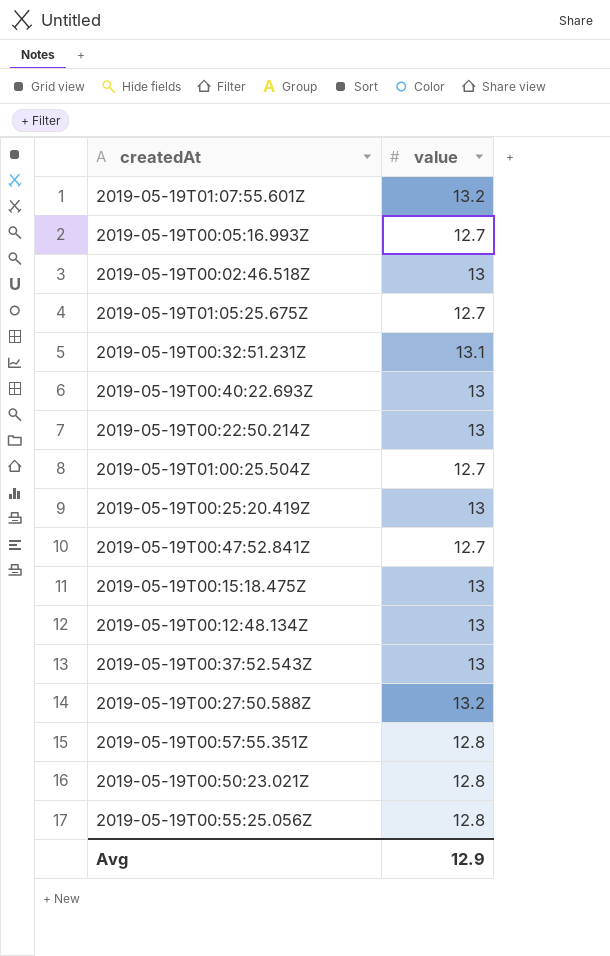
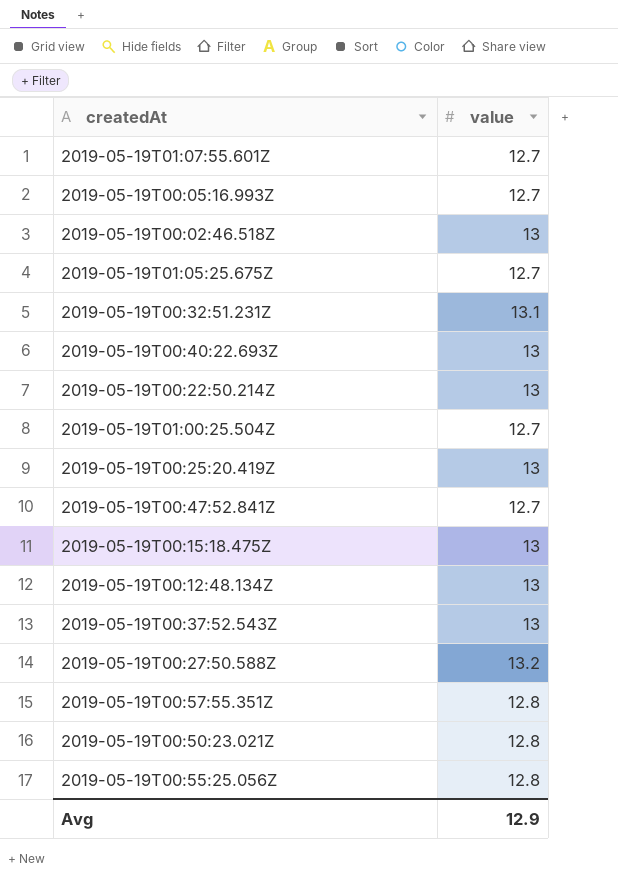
2019-05-19T01:07:55.601Z | value: 13.2 -> 12.7

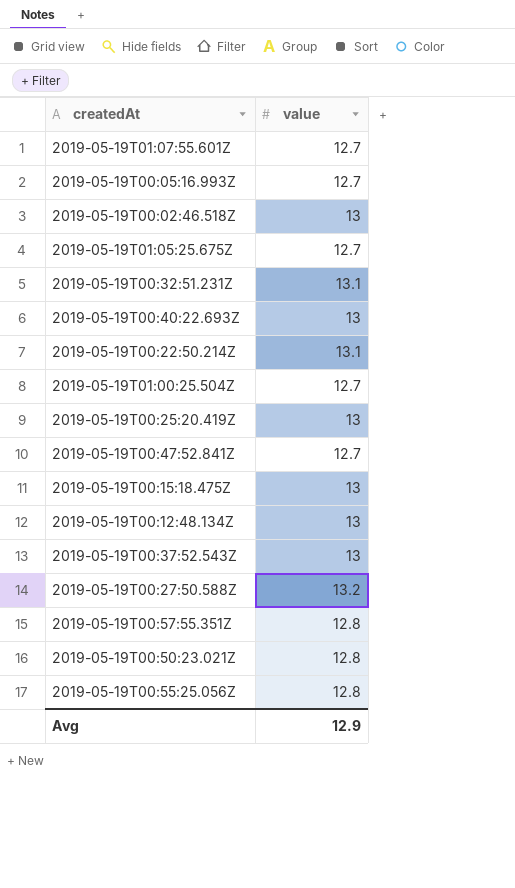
2019-05-19T00:22:50.214Z | value: 13 -> 13.1

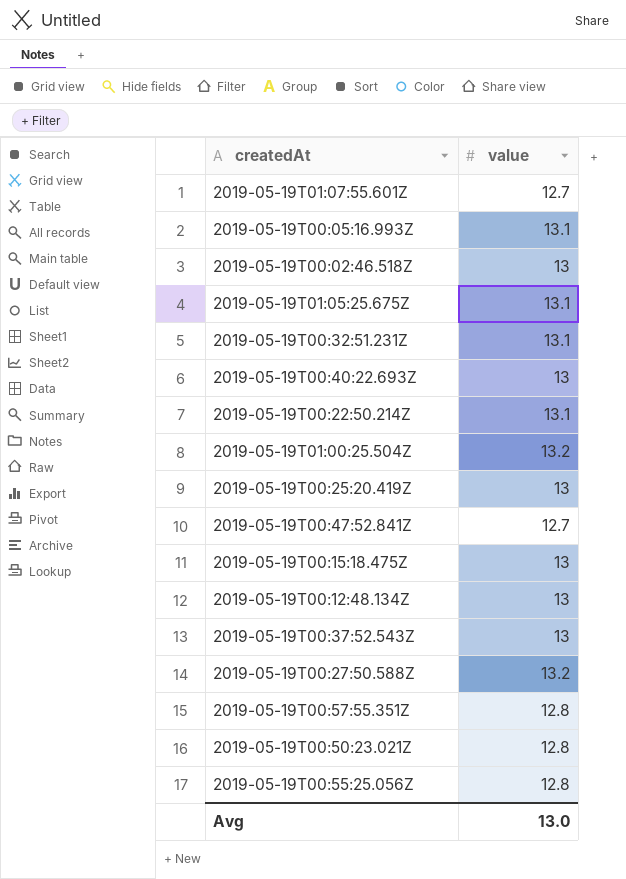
2019-05-19T00:05:16.993Z | value: 12.7 -> 13.1
2019-05-19T01:05:25.675Z | value: 12.7 -> 13.1
2019-05-19T01:00:25.504Z | value: 12.7 -> 13.2
Avg | value: 12.9 -> 13.0

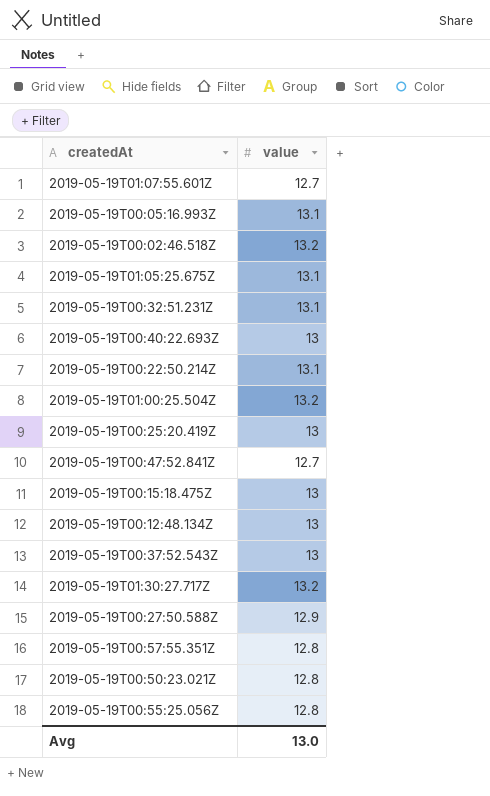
2019-05-19T00:02:46.518Z | value: 13 -> 13.2
row 2019-05-19T01:30:27.717Z: none -> 13.2
2019-05-19T00:27:50.588Z | value: 13.2 -> 12.9

